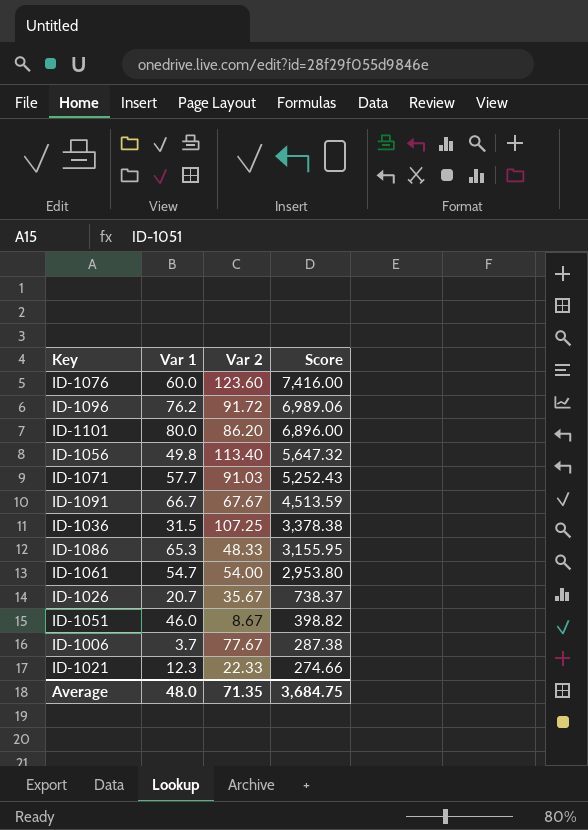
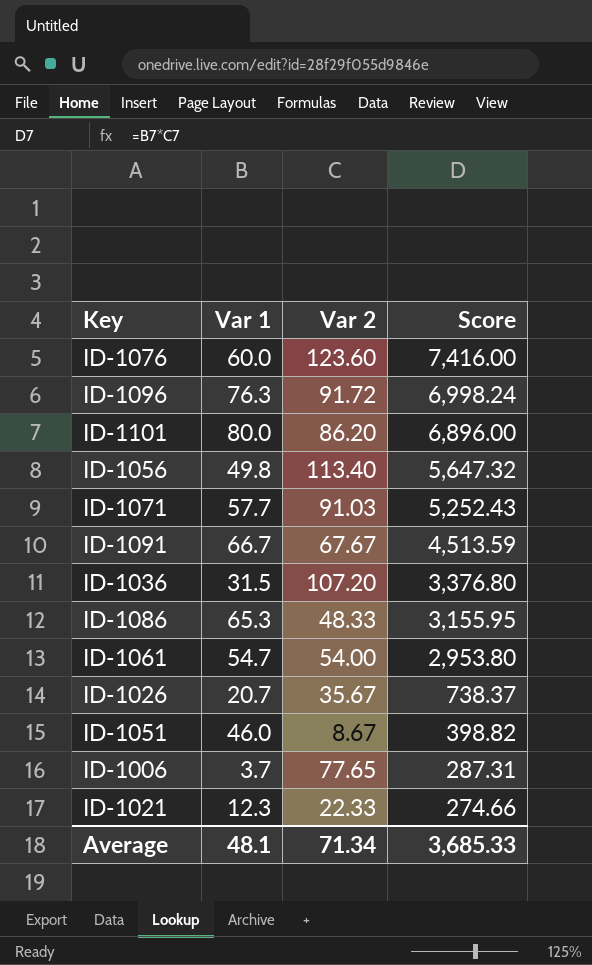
ID-1096 | Var 1: 76.2 -> 76.3
ID-1096 | Score: 6,989.06 -> 6,998.24
ID-1036 | Var 2: 107.25 -> 107.20
ID-1036 | Score: 3,378.38 -> 3,376.80
ID-1006 | Var 2: 77.67 -> 77.65
ID-1006 | Score: 287.38 -> 287.31
Average | Var 1: 48.0 -> 48.1
Average | Var 2: 71.35 -> 71.34
Average | Score: 3,684.75 -> 3,685.33

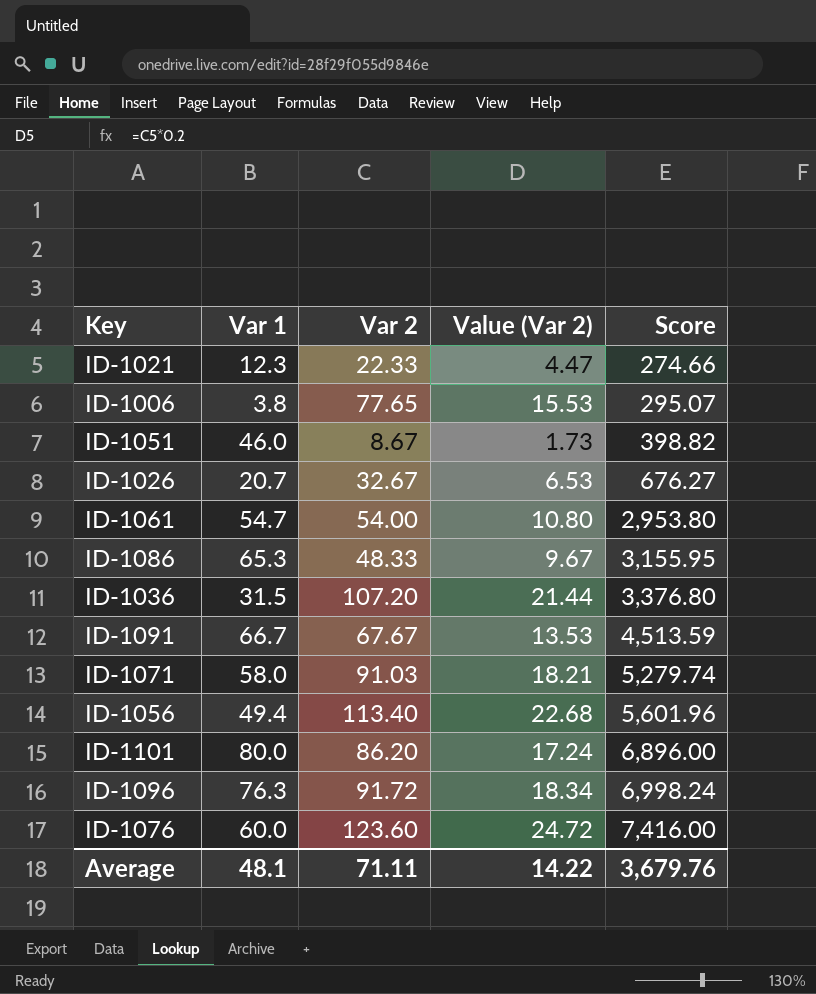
row order: Score descending -> Score ascending
column Value (Var 2) | formula: none -> [Var 2] * 0.2
ID-1006 | Var 1: 3.7 -> 3.8
ID-1006 | Score: 287.31 -> 295.07
ID-1026 | Var 2: 35.67 -> 32.67
ID-1026 | Score: 738.37 -> 676.27
ID-1071 | Var 1: 57.7 -> 58.0
ID-1071 | Score: 5,252.43 -> 5,279.74
ID-1056 | Var 1: 49.8 -> 49.4
ID-1056 | Score: 5,647.32 -> 5,601.96
Average | Var 2: 71.34 -> 71.11
Average | Score: 3,685.33 -> 3,679.76

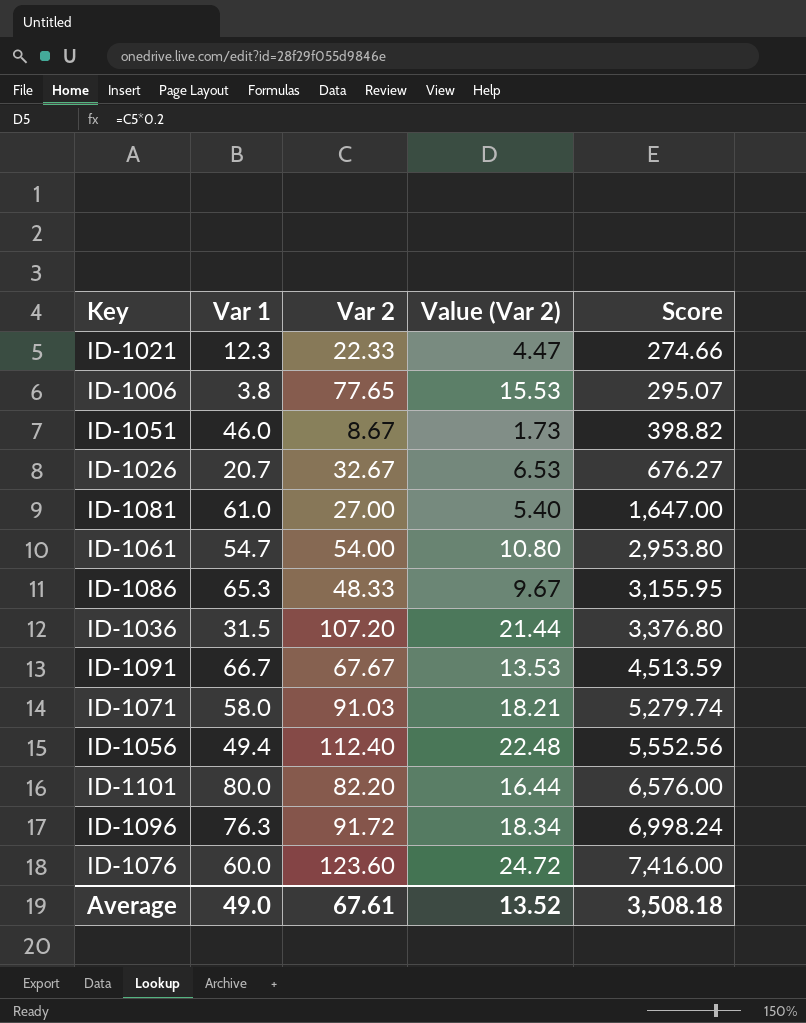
row ID-1081: none -> 61.0 | 27.00 | 5.40 | 1,647.00
ID-1056 | Var 2: 113.40 -> 112.40
ID-1056 | Value (Var 2): 22.68 -> 22.48
ID-1056 | Score: 5,601.96 -> 5,552.56
ID-1101 | Var 2: 86.20 -> 82.20
ID-1101 | Value (Var 2): 17.24 -> 16.44
ID-1101 | Score: 6,896.00 -> 6,576.00
Average | Var 1: 48.1 -> 49.0
Average | Var 2: 71.11 -> 67.61
Average | Value (Var 2): 14.22 -> 13.52
Average | Score: 3,679.76 -> 3,508.18

